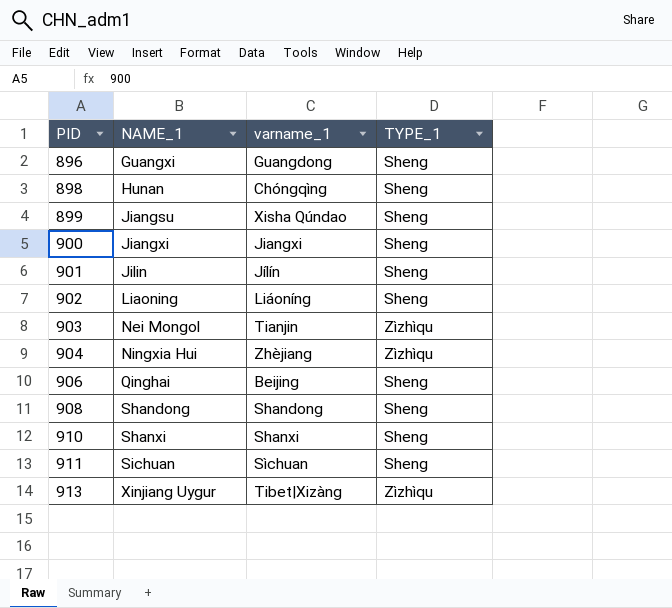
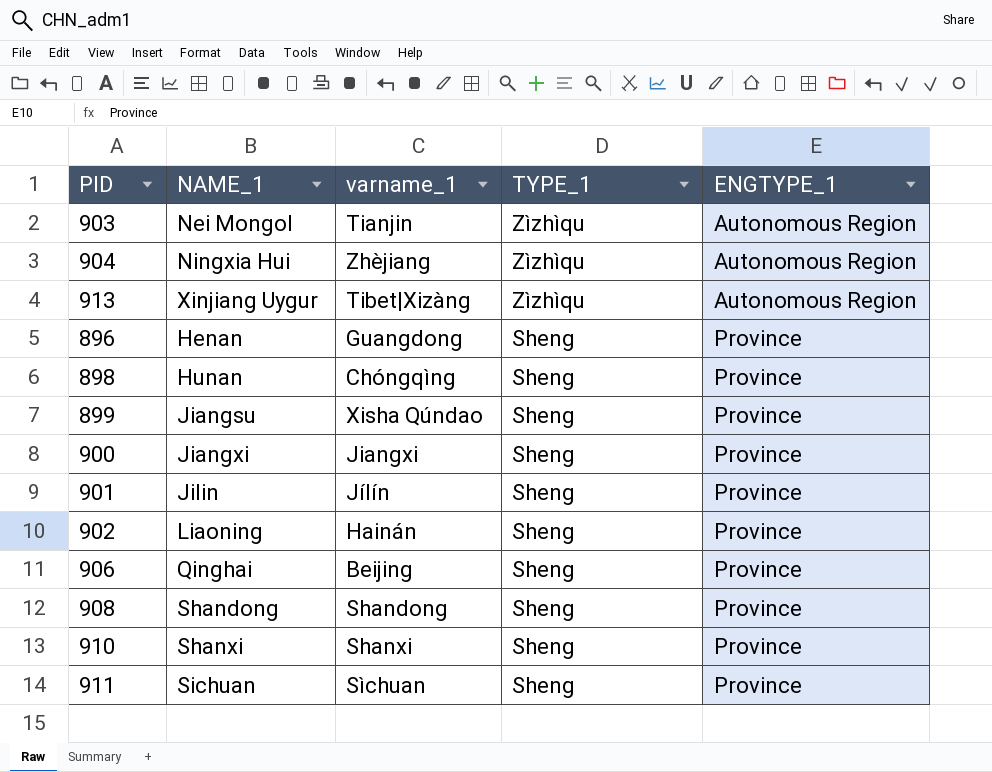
row order: PID ascending -> TYPE_1 descending
column ENGTYPE_1 | position: none -> 5
896 | NAME_1: Guangxi -> Henan
902 | varname_1: Liáoníng -> Hainán

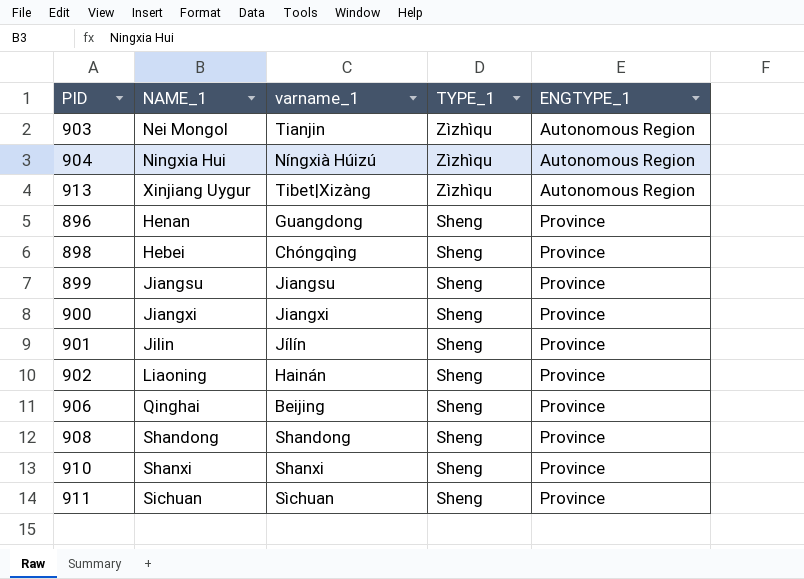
904 | varname_1: Zhèjiang -> Níngxià Húizú
898 | NAME_1: Hunan -> Hebei
899 | varname_1: Xisha Qúndao -> Jiangsu

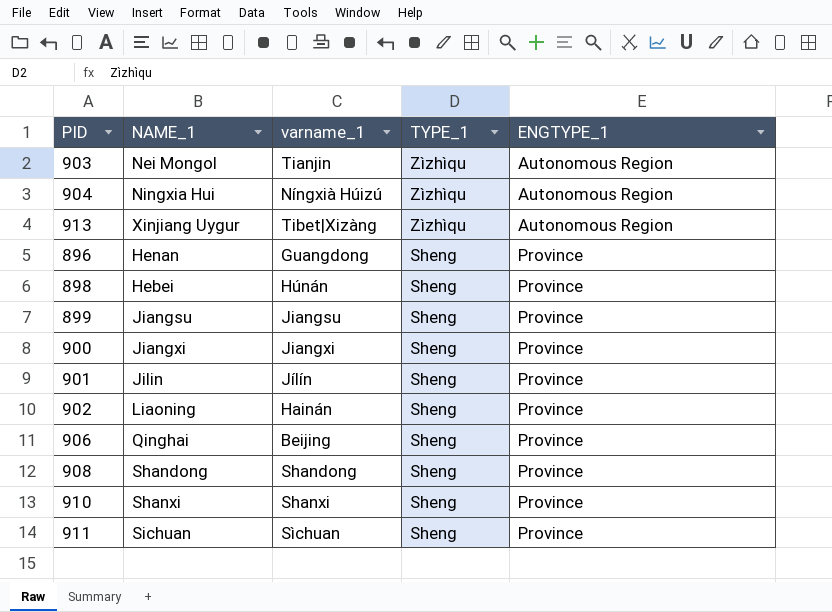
898 | varname_1: Chóngqìng -> Húnán

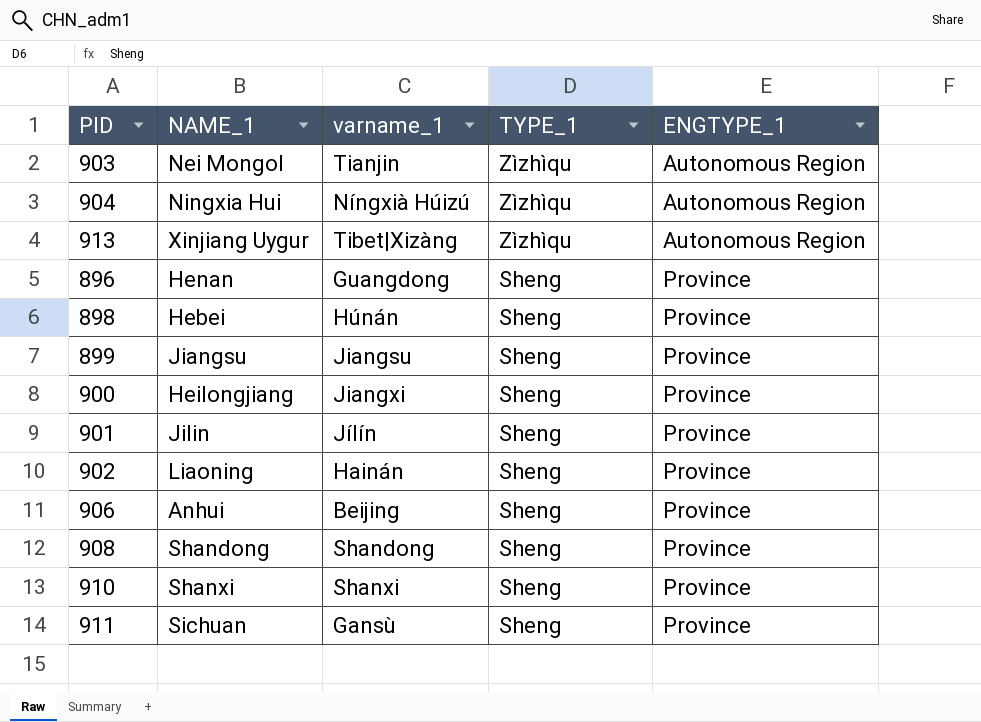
900 | NAME_1: Jiangxi -> Heilongjiang
906 | NAME_1: Qinghai -> Anhui
911 | varname_1: Sìchuan -> Gansù

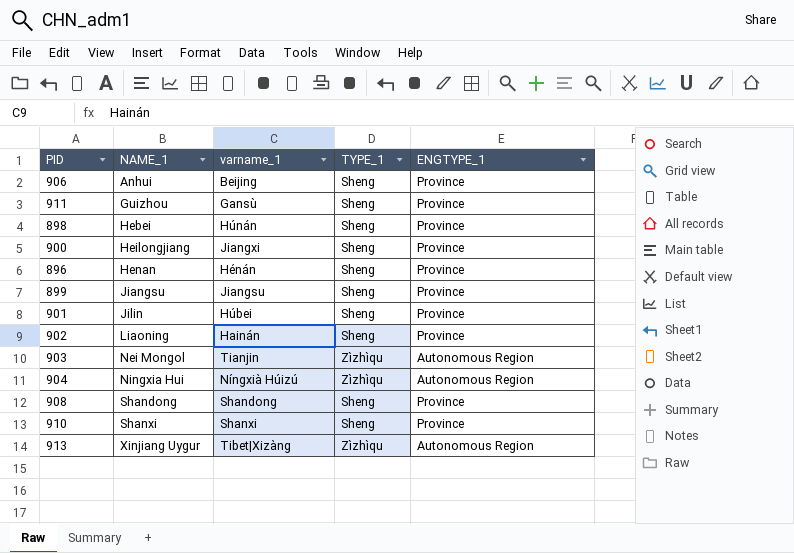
row order: TYPE_1 descending -> NAME_1 ascending
911 | NAME_1: Sichuan -> Guizhou
896 | varname_1: Guangdong -> Hénán
901 | varname_1: Jílín -> Húbei

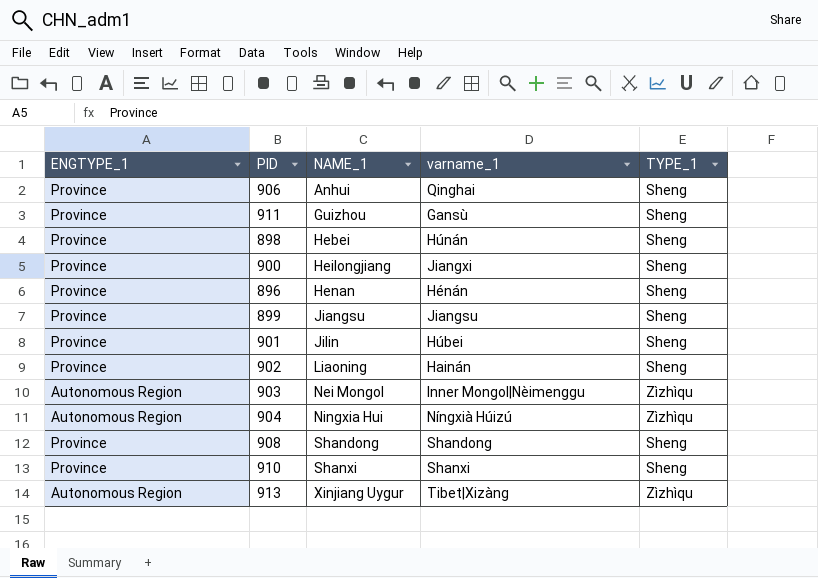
column ENGTYPE_1 | position: 5 -> 1
906 | varname_1: Beijing -> Qinghai
903 | varname_1: Tianjin -> Inner Mongol|Nèimenggu

